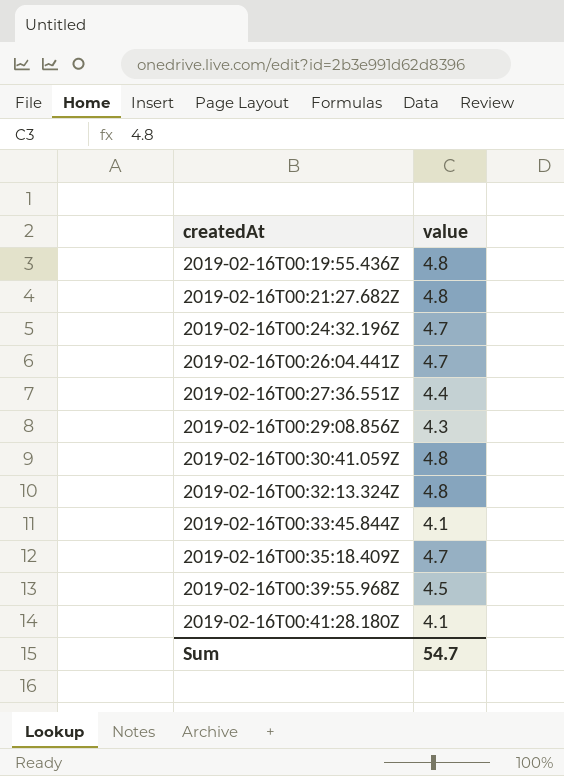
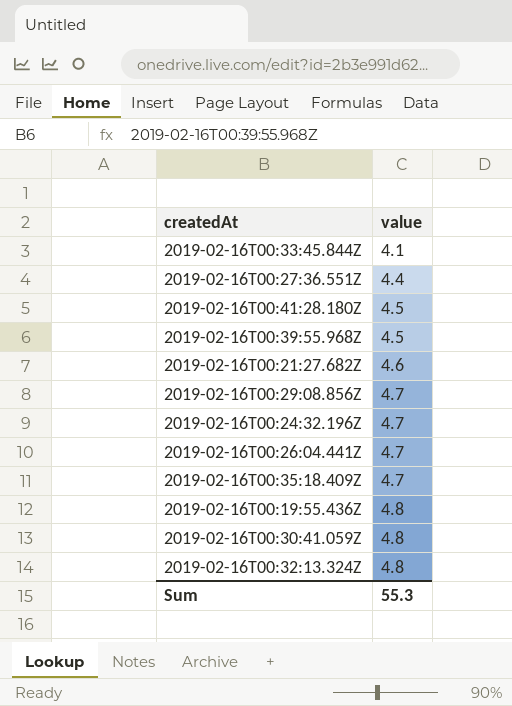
row order: createdAt ascending -> value ascending
2019-02-16T00:41:28.180Z | value: 4.1 -> 4.5
2019-02-16T00:21:27.682Z | value: 4.8 -> 4.6
2019-02-16T00:29:08.856Z | value: 4.3 -> 4.7
Sum | value: 54.7 -> 55.3

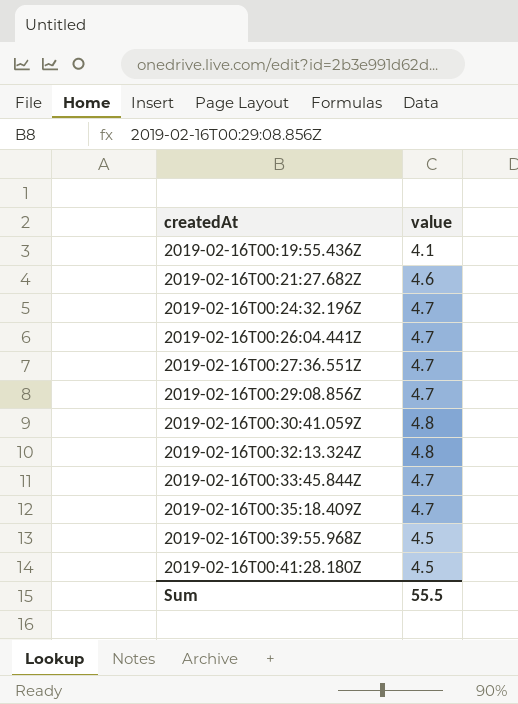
row order: value ascending -> createdAt ascending
2019-02-16T00:19:55.436Z | value: 4.8 -> 4.1
2019-02-16T00:27:36.551Z | value: 4.4 -> 4.7
2019-02-16T00:33:45.844Z | value: 4.1 -> 4.7
Sum | value: 55.3 -> 55.5

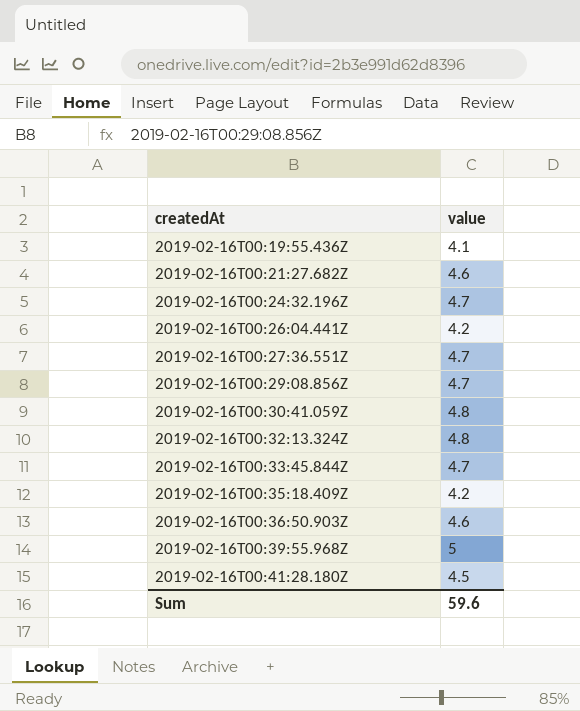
2019-02-16T00:26:04.441Z | value: 4.7 -> 4.2
2019-02-16T00:35:18.409Z | value: 4.7 -> 4.2
row 2019-02-16T00:36:50.903Z: none -> 4.6
2019-02-16T00:39:55.968Z | value: 4.5 -> 5
Sum | value: 55.5 -> 59.6

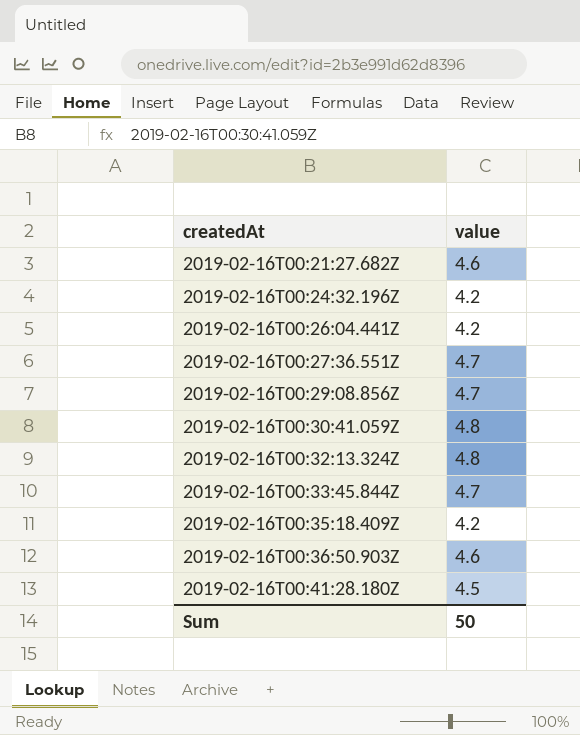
row 2019-02-16T00:19:55.436Z: 4.1 -> none
row 2019-02-16T00:39:55.968Z: 5 -> none
2019-02-16T00:24:32.196Z | value: 4.7 -> 4.2
Sum | value: 59.6 -> 50

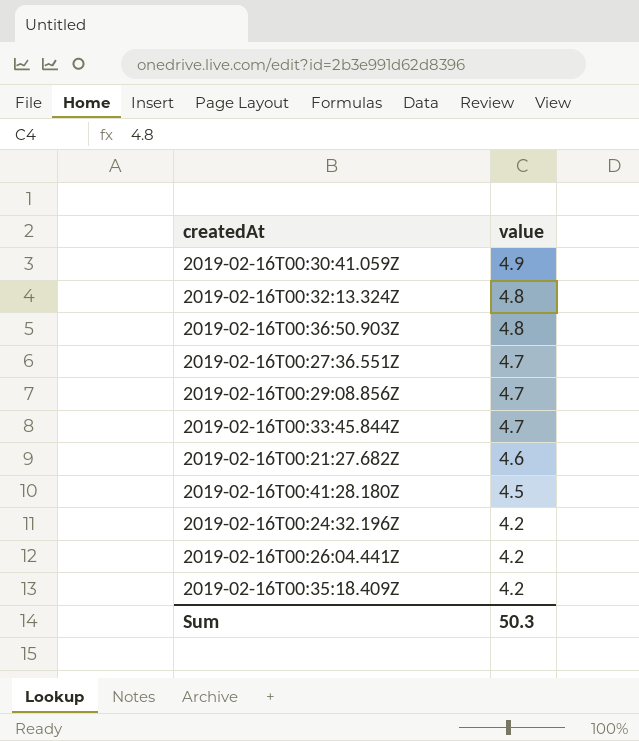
row order: createdAt ascending -> value descending
2019-02-16T00:30:41.059Z | value: 4.8 -> 4.9
2019-02-16T00:36:50.903Z | value: 4.6 -> 4.8
Sum | value: 50 -> 50.3

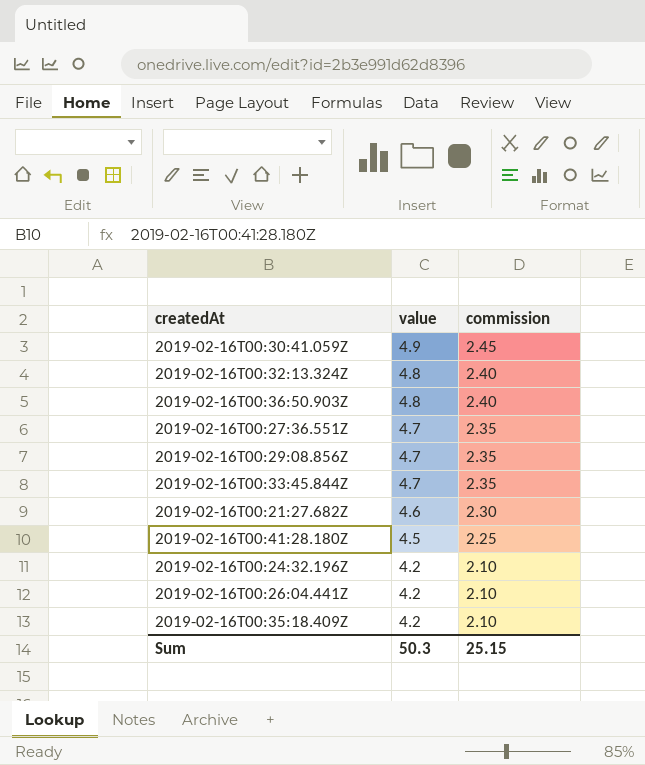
column commission | formula: none -> [value] * 0.5

